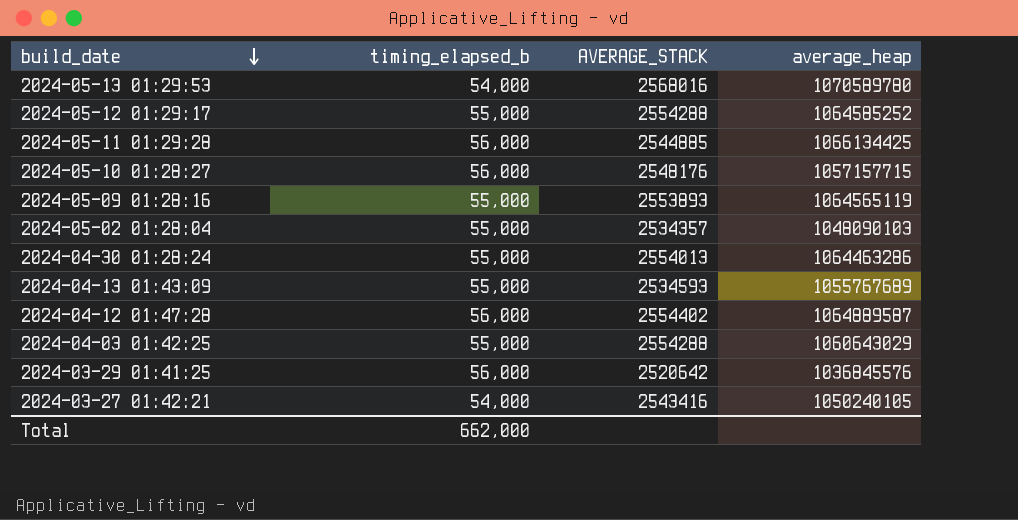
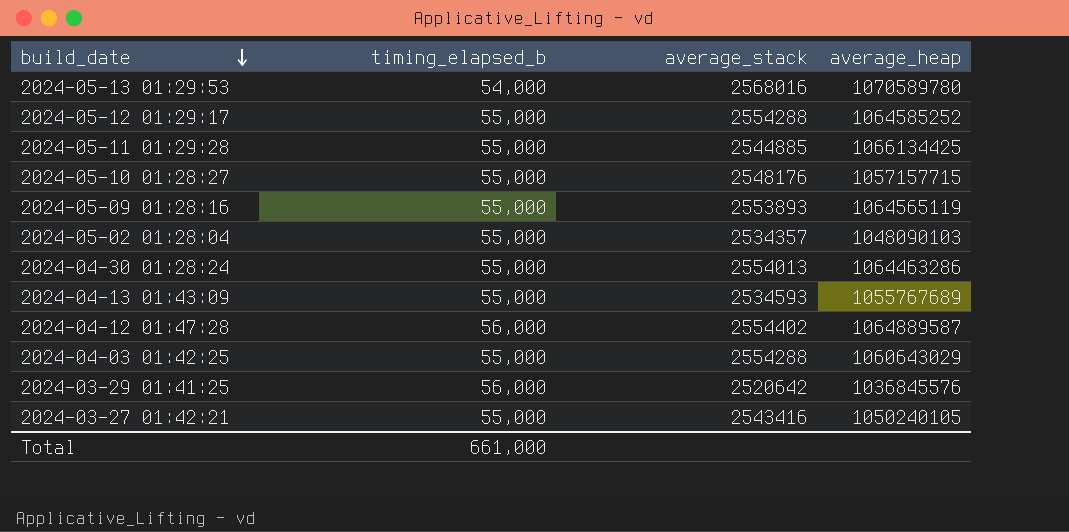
column name: AVERAGE_STACK -> average_stack
2024-05-11 01:29:28 | timing_elapsed_b: 56,000 -> 55,000
2024-05-10 01:28:27 | timing_elapsed_b: 56,000 -> 55,000
2024-03-27 01:42:21 | timing_elapsed_b: 54,000 -> 55,000
Total | timing_elapsed_b: 662,000 -> 661,000

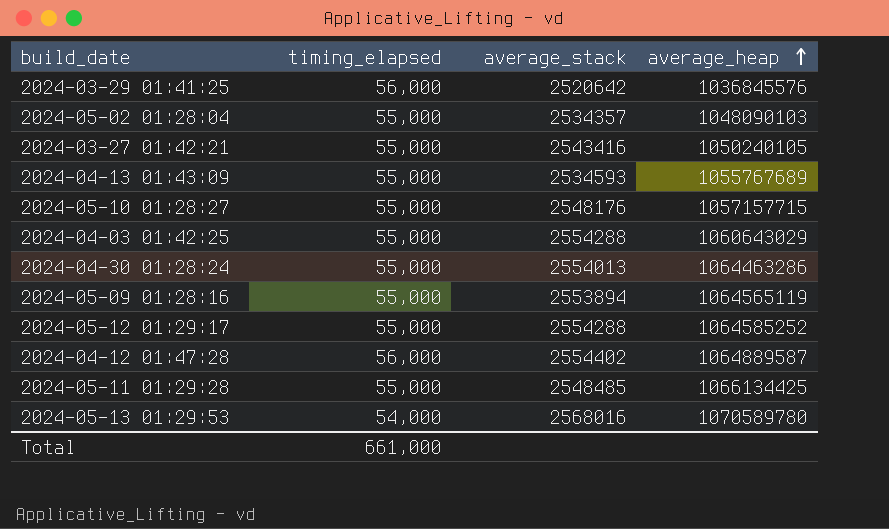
row order: build_date descending -> average_heap ascending
column name: timing_elapsed_b -> timing_elapsed
2024-05-09 01:28:16 | average_stack: 2553893 -> 2553894
2024-05-11 01:29:28 | average_stack: 2544885 -> 2548485

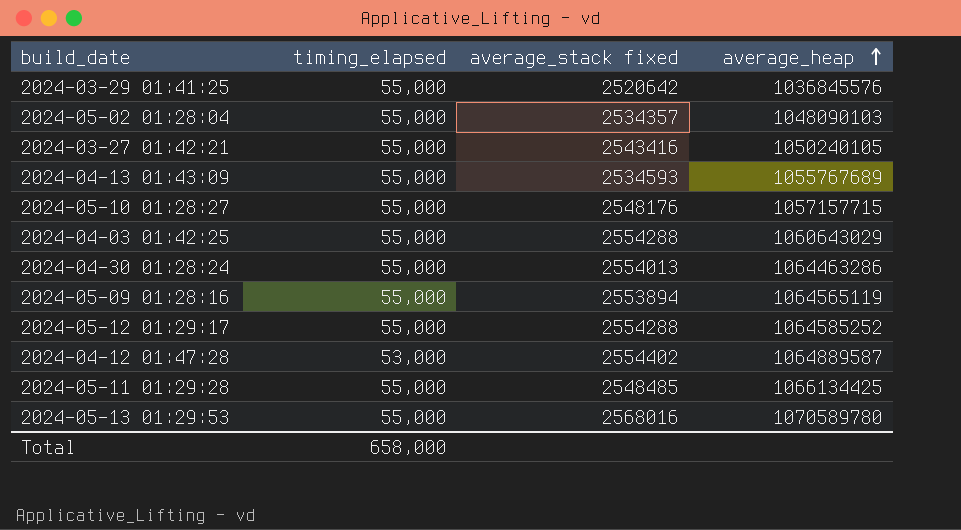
column name: average_stack -> average_stack fixed
2024-03-29 01:41:25 | timing_elapsed: 56,000 -> 55,000
2024-04-12 01:47:28 | timing_elapsed: 56,000 -> 53,000
2024-05-13 01:29:53 | timing_elapsed: 54,000 -> 55,000
Total | timing_elapsed: 661,000 -> 658,000

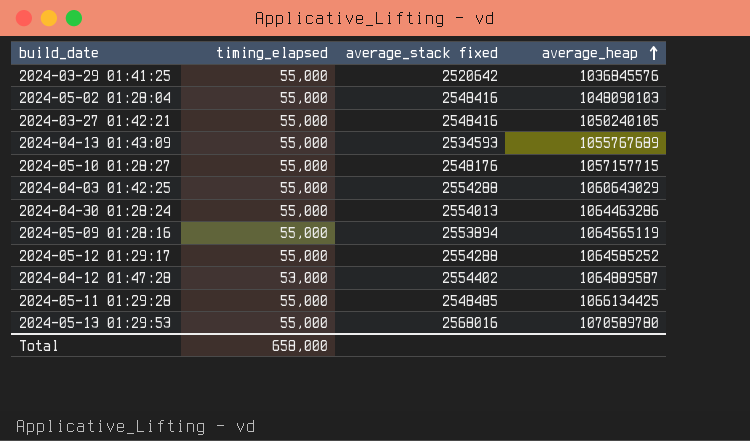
2024-05-02 01:28:04 | average_stack fixed: 2534357 -> 2548416
2024-03-27 01:42:21 | average_stack fixed: 2543416 -> 2548416

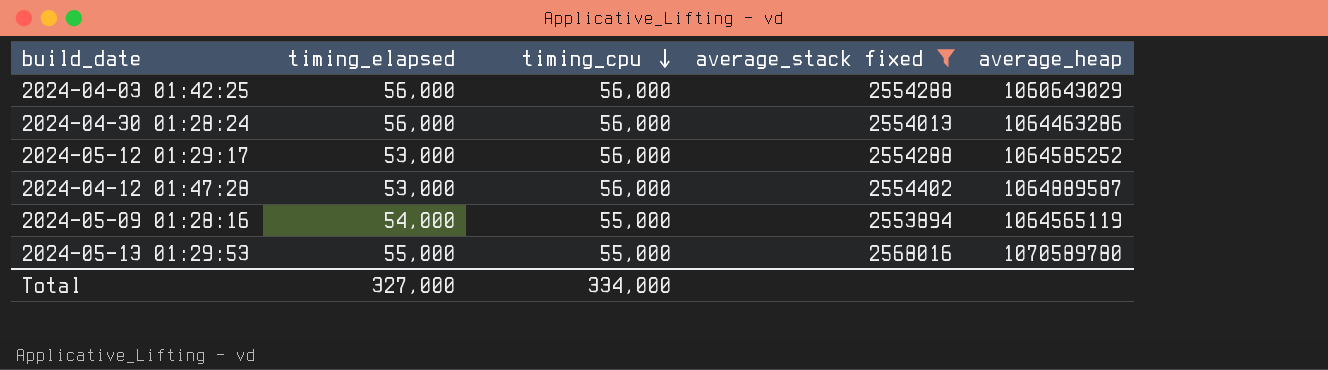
filter: none -> average_stack fixed >= 2553894
row order: average_heap ascending -> timing_cpu descending
column timing_cpu | position: none -> 3
2024-04-03 01:42:25 | timing_elapsed: 55,000 -> 56,000
2024-04-30 01:28:24 | timing_elapsed: 55,000 -> 56,000
2024-05-12 01:29:17 | timing_elapsed: 55,000 -> 53,000
2024-05-09 01:28:16 | timing_elapsed: 55,000 -> 54,000
Total | timing_elapsed: 658,000 -> 327,000

